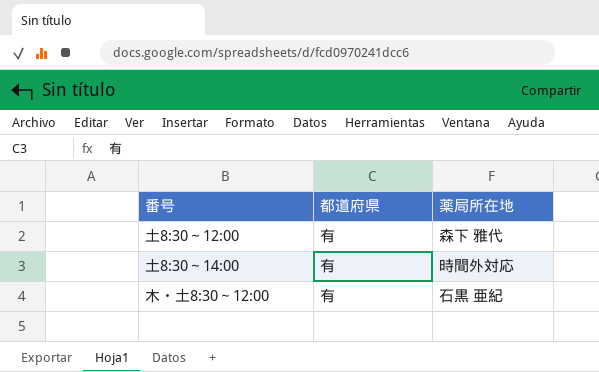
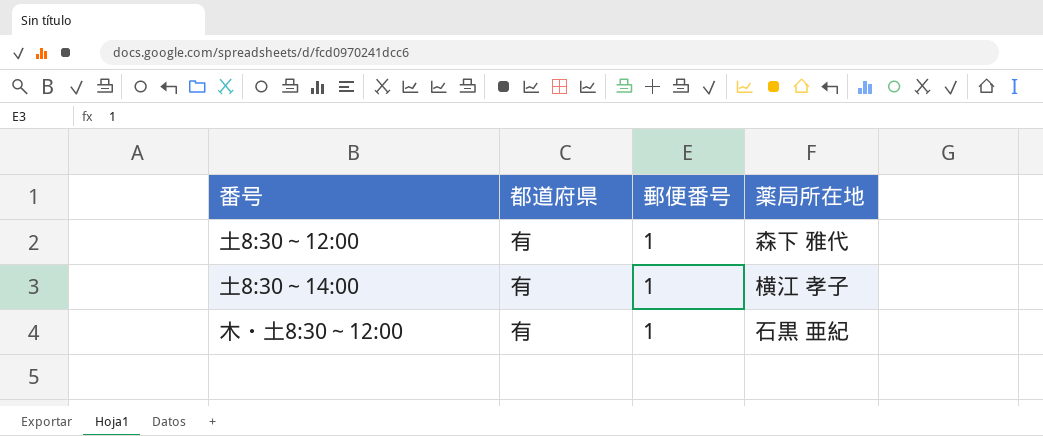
column 郵便番号 | position: none -> 3
土8:30～14:00 | 薬局所在地: 時間外対応 -> 横江 孝子

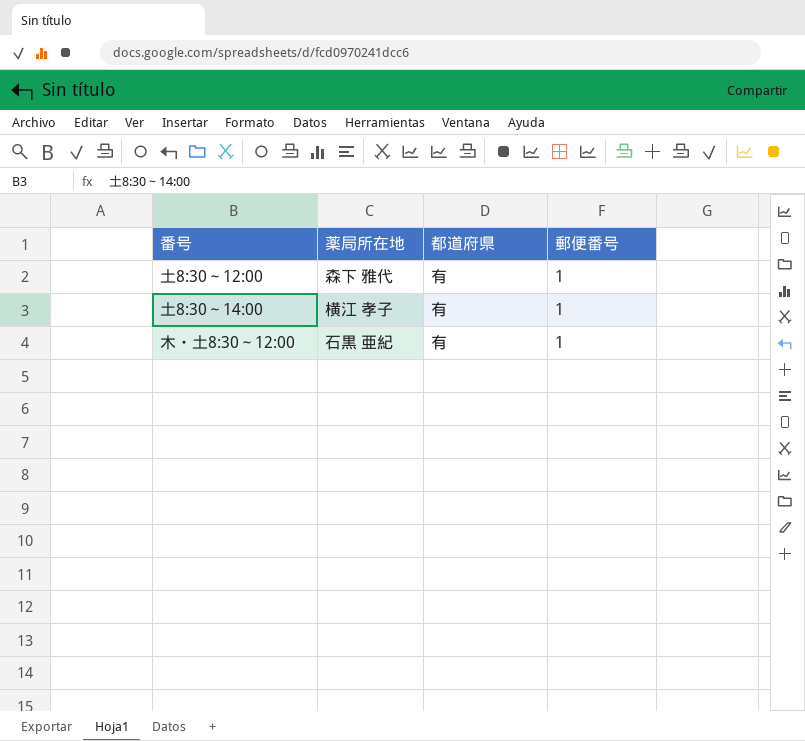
column 薬局所在地 | position: 4 -> 2

